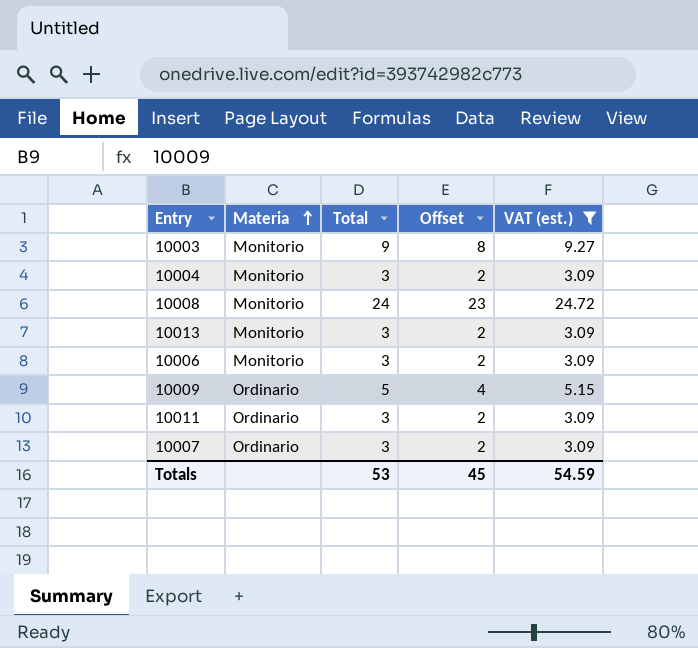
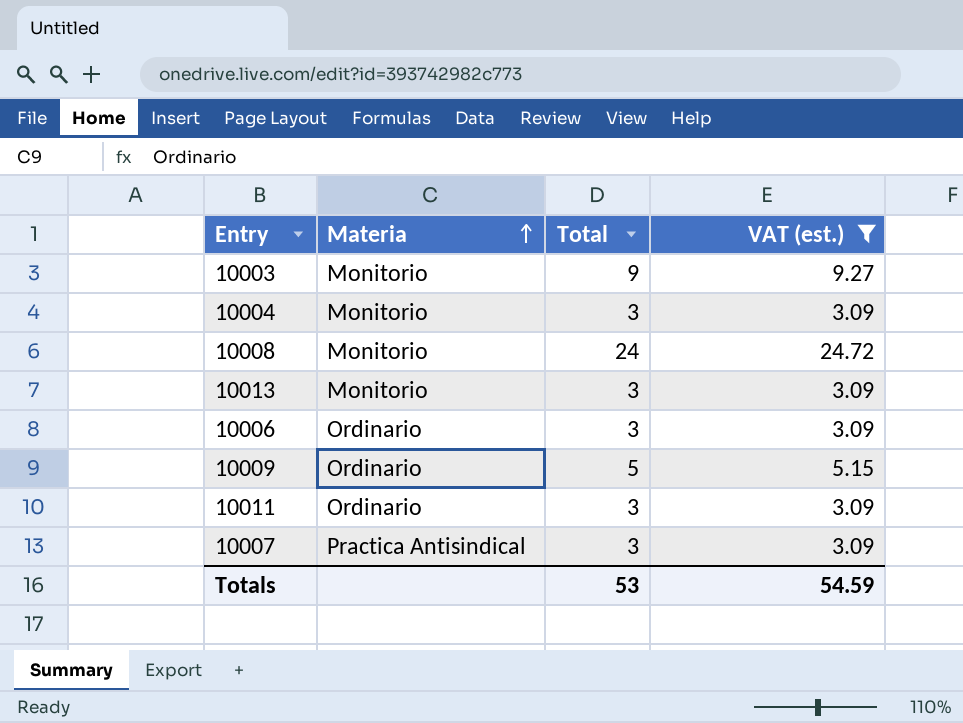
column Offset | formula: [Total] - 1 -> none
10006 | Materia: Monitorio -> Ordinario
10007 | Materia: Ordinario -> Practica Antisindical

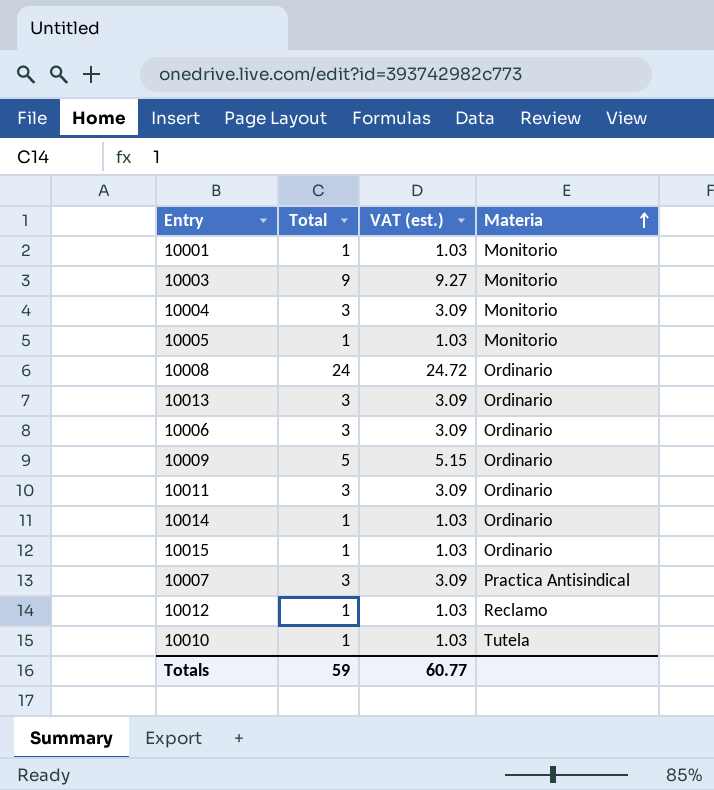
filter: VAT (est.) != 1.03 -> none
column Materia | position: 2 -> 4
10008 | Materia: Monitorio -> Ordinario
10013 | Materia: Monitorio -> Ordinario
Totals | Total: 53 -> 59
Totals | VAT (est.): 54.59 -> 60.77

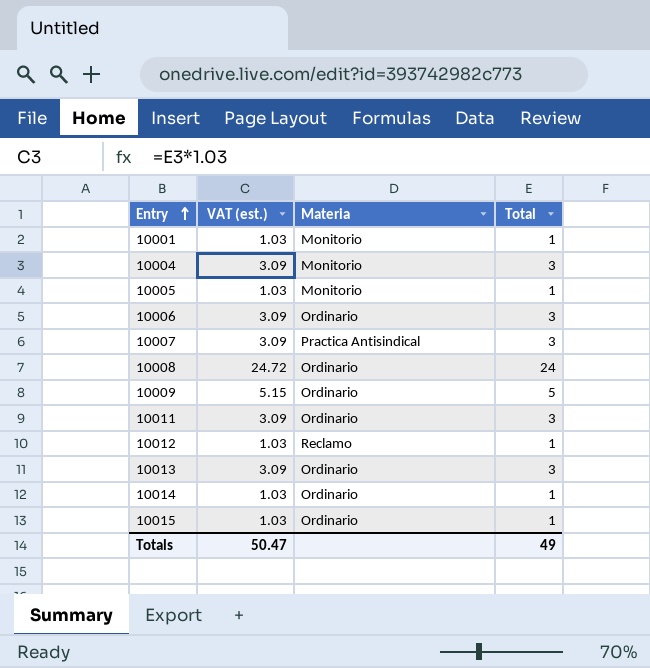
row order: Materia ascending -> Entry ascending
column Total | position: 2 -> 4
row 10003: 9 | 9.27 | Monitorio -> none
row 10010: 1 | 1.03 | Tutela -> none
Totals | VAT (est.): 60.77 -> 50.47
Totals | Total: 59 -> 49

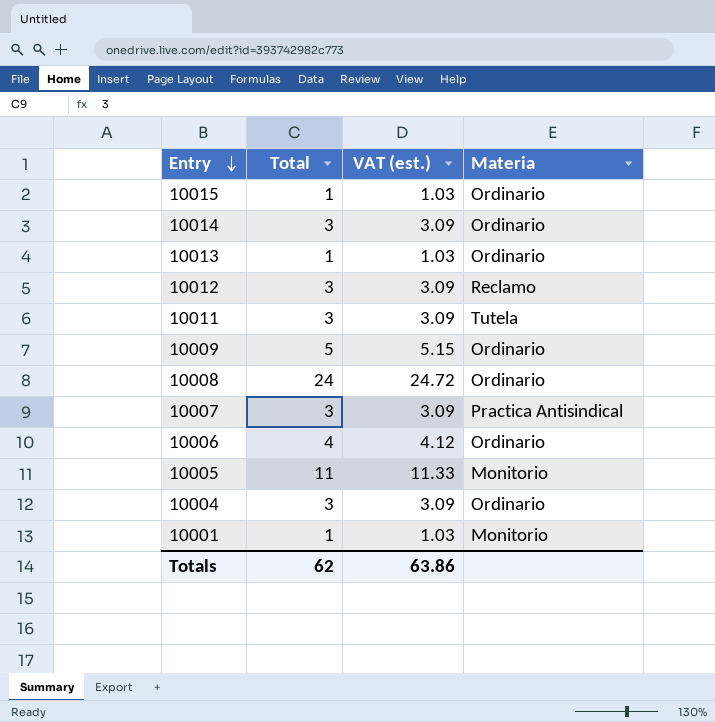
row order: Entry ascending -> Entry descending
column Total | position: 4 -> 2
10014 | Total: 1 -> 3
10014 | VAT (est.): 1.03 -> 3.09
10013 | Total: 3 -> 1
10013 | VAT (est.): 3.09 -> 1.03
10012 | Total: 1 -> 3
10012 | VAT (est.): 1.03 -> 3.09
10011 | Materia: Ordinario -> Tutela
10006 | Total: 3 -> 4
10006 | VAT (est.): 3.09 -> 4.12
10005 | Total: 1 -> 11
10005 | VAT (est.): 1.03 -> 11.33
10004 | Materia: Monitorio -> Ordinario
Totals | Total: 49 -> 62
Totals | VAT (est.): 50.47 -> 63.86

